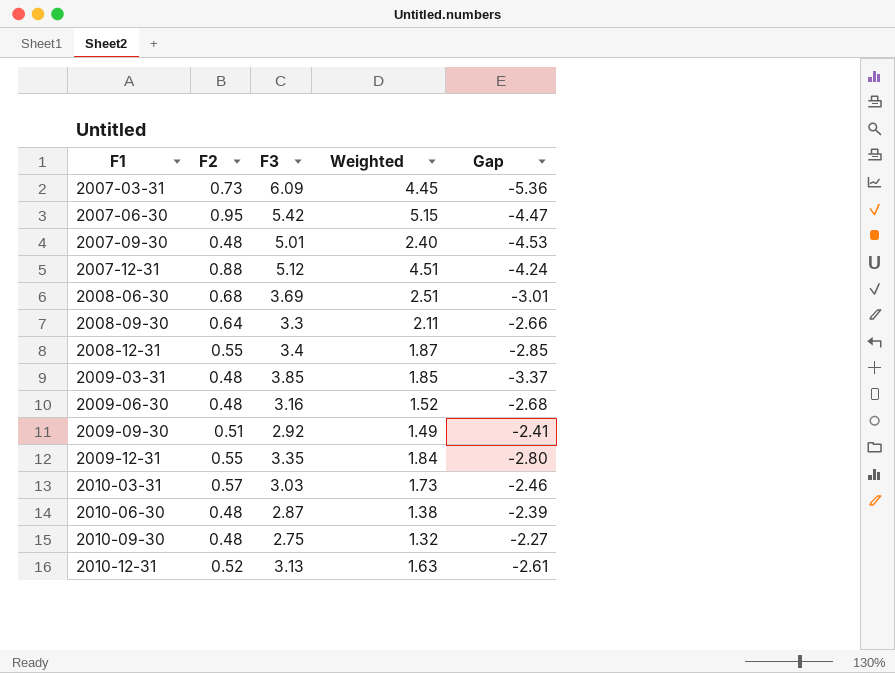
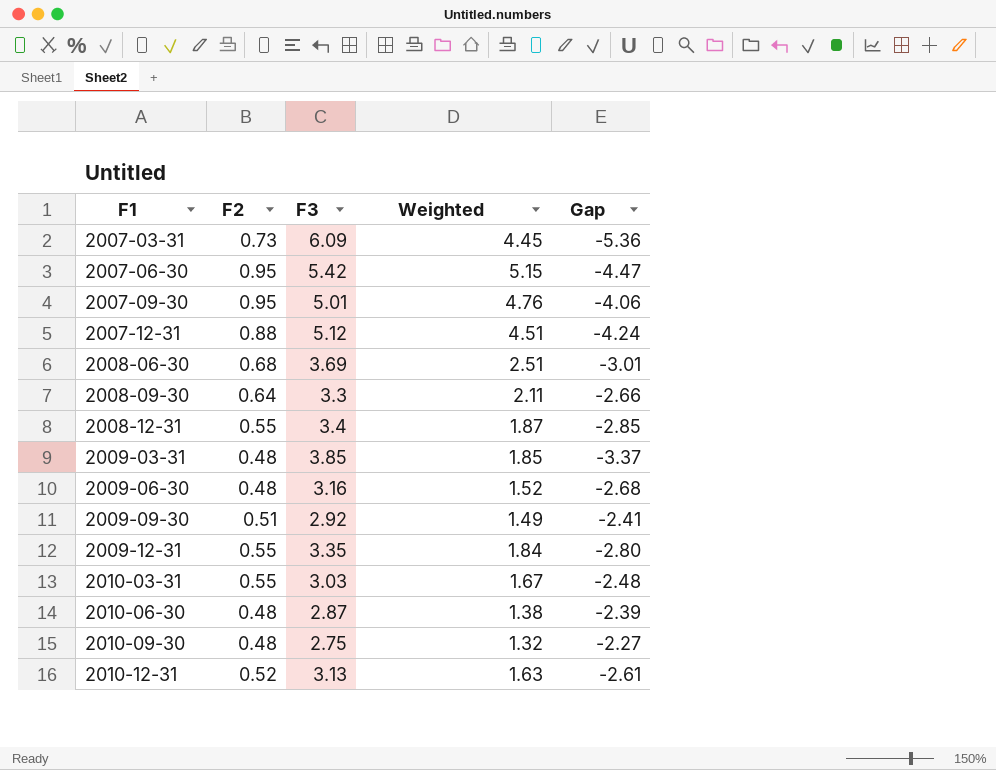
2007-09-30 | F2: 0.48 -> 0.95
2007-09-30 | Weighted: 2.40 -> 4.76
2007-09-30 | Gap: -4.53 -> -4.06
2010-03-31 | F2: 0.57 -> 0.55
2010-03-31 | Weighted: 1.73 -> 1.67
2010-03-31 | Gap: -2.46 -> -2.48

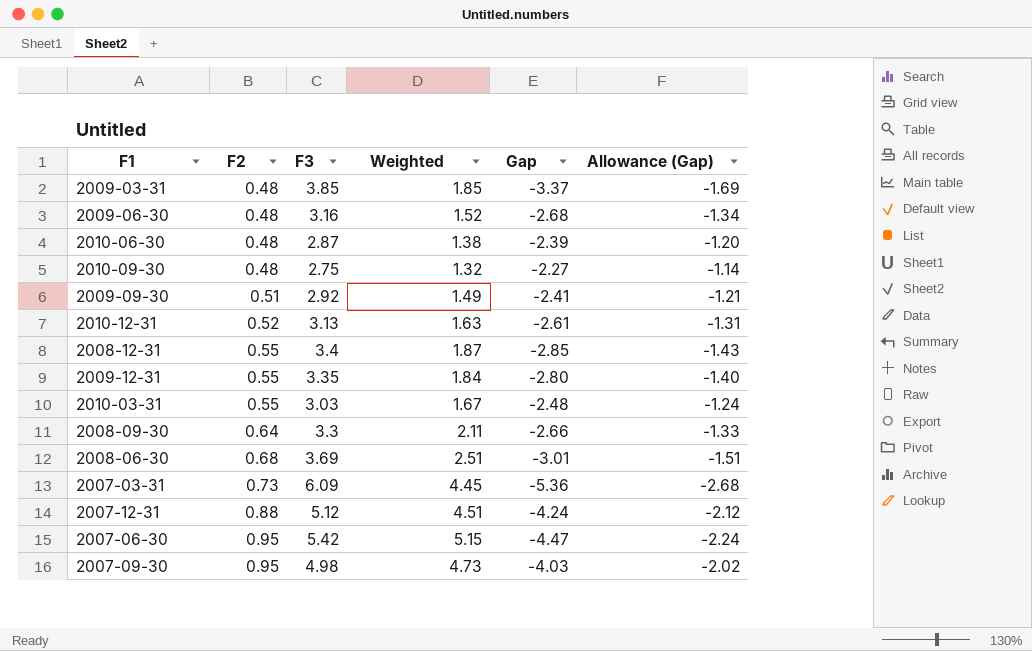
row order: F1 ascending -> F2 ascending
column Allowance (Gap) | formula: none -> [Gap] * 0.5
2007-09-30 | F3: 5.01 -> 4.98
2007-09-30 | Weighted: 4.76 -> 4.73
2007-09-30 | Gap: -4.06 -> -4.03

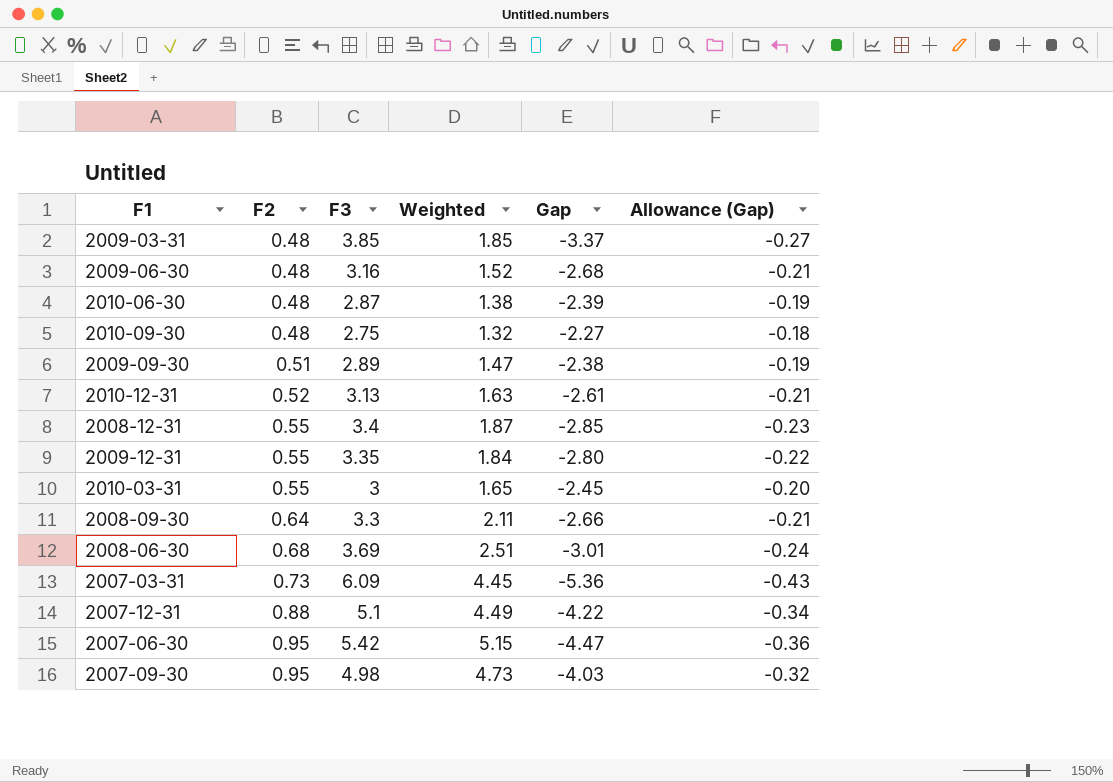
column Allowance (Gap) | formula: [Gap] * 0.5 -> [Gap] * 0.08
2009-09-30 | F3: 2.92 -> 2.89
2009-09-30 | Weighted: 1.49 -> 1.47
2009-09-30 | Gap: -2.41 -> -2.38
2010-03-31 | F3: 3.03 -> 3
2010-03-31 | Weighted: 1.67 -> 1.65
2010-03-31 | Gap: -2.48 -> -2.45
2007-12-31 | F3: 5.12 -> 5.1
2007-12-31 | Weighted: 4.51 -> 4.49
2007-12-31 | Gap: -4.24 -> -4.22

